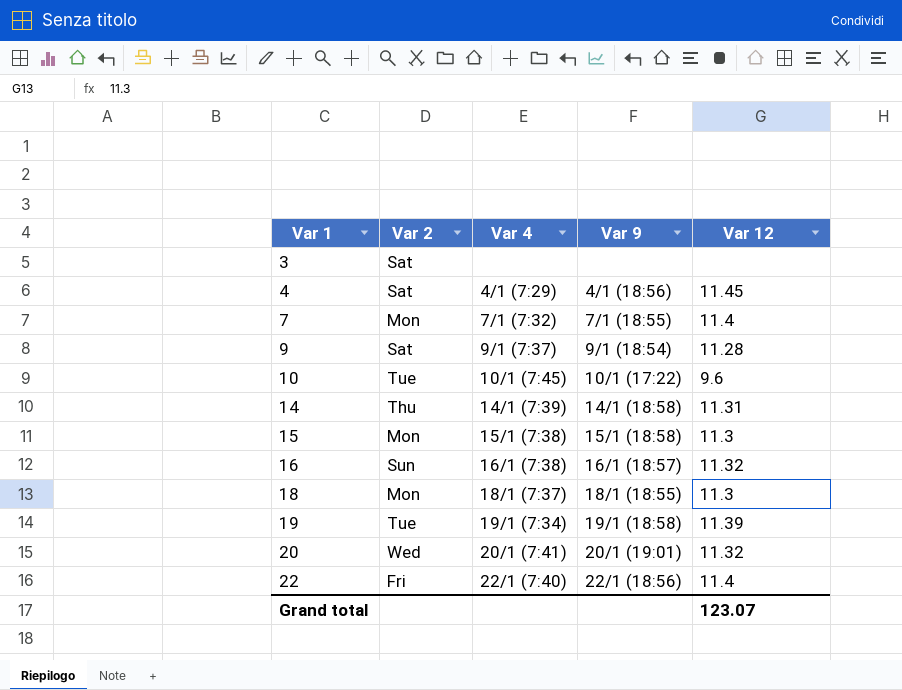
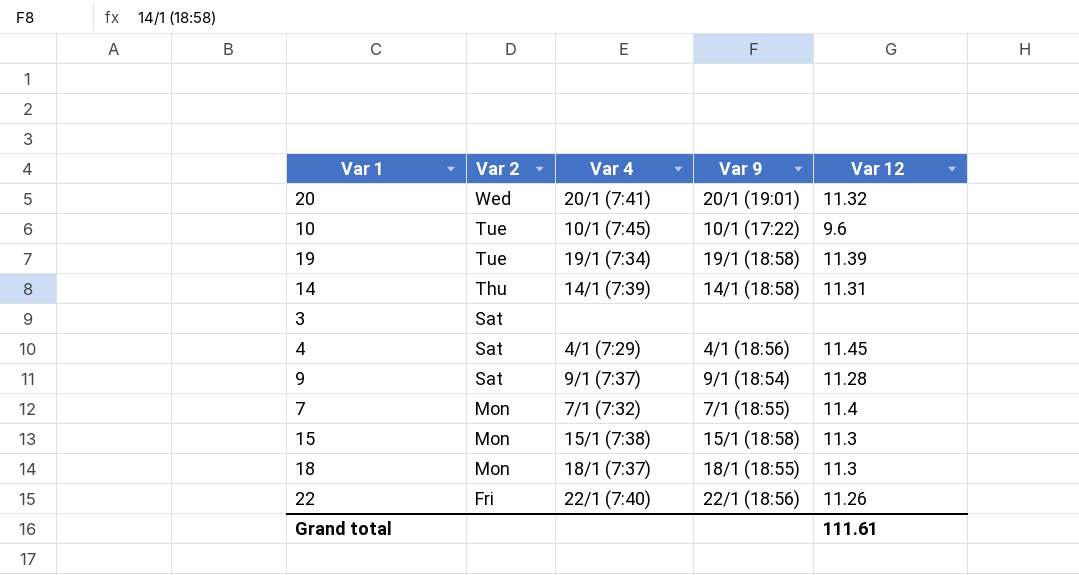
row order: Var 1 ascending -> Var 2 descending
row 16: Sun | 16/1 (7:38) | 16/1 (18:57) | 11.32 -> none
22 | Var 12: 11.4 -> 11.26
Grand total | Var 12: 123.07 -> 111.61

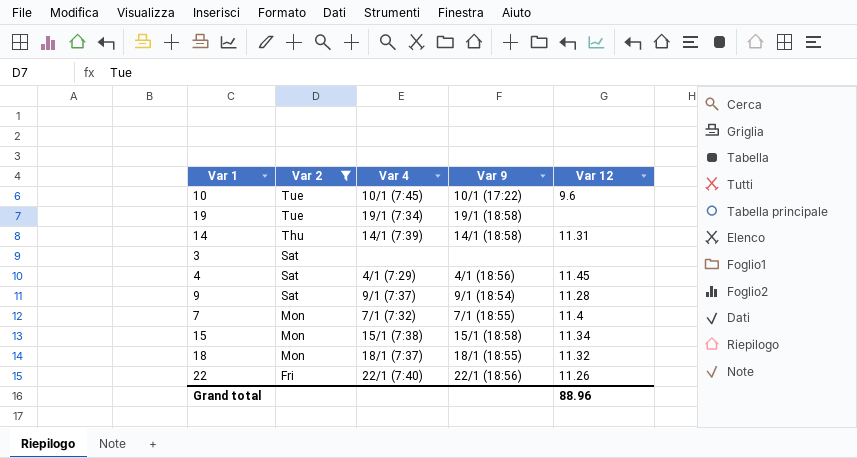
filter: none -> Var 2 != Wed
19 | Var 12: 11.39 -> none
15 | Var 12: 11.3 -> 11.34
18 | Var 12: 11.3 -> 11.32
Grand total | Var 12: 111.61 -> 88.96

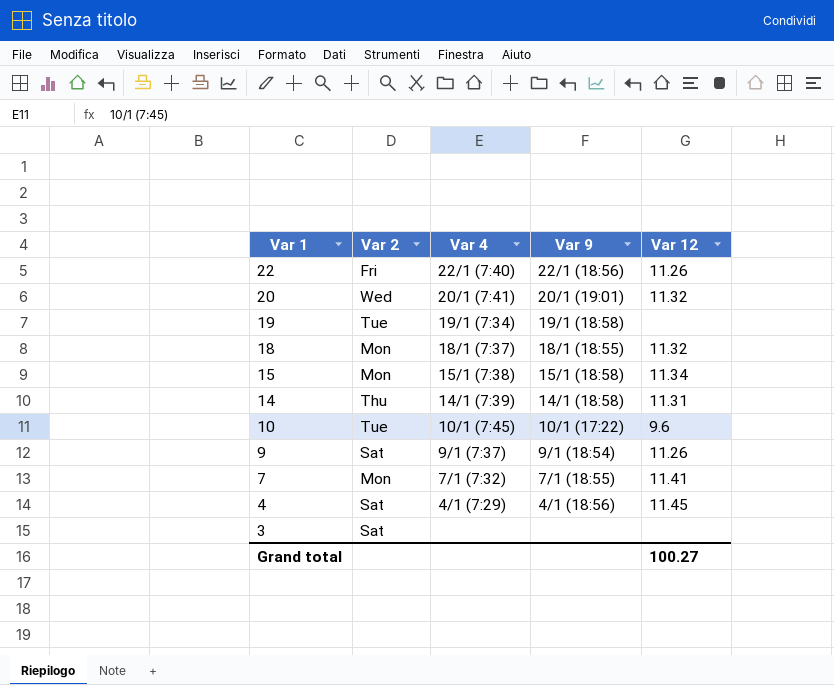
filter: Var 2 != Wed -> none
row order: Var 2 descending -> Var 1 descending
9 | Var 12: 11.28 -> 11.26
7 | Var 12: 11.4 -> 11.41
Grand total | Var 12: 88.96 -> 100.27

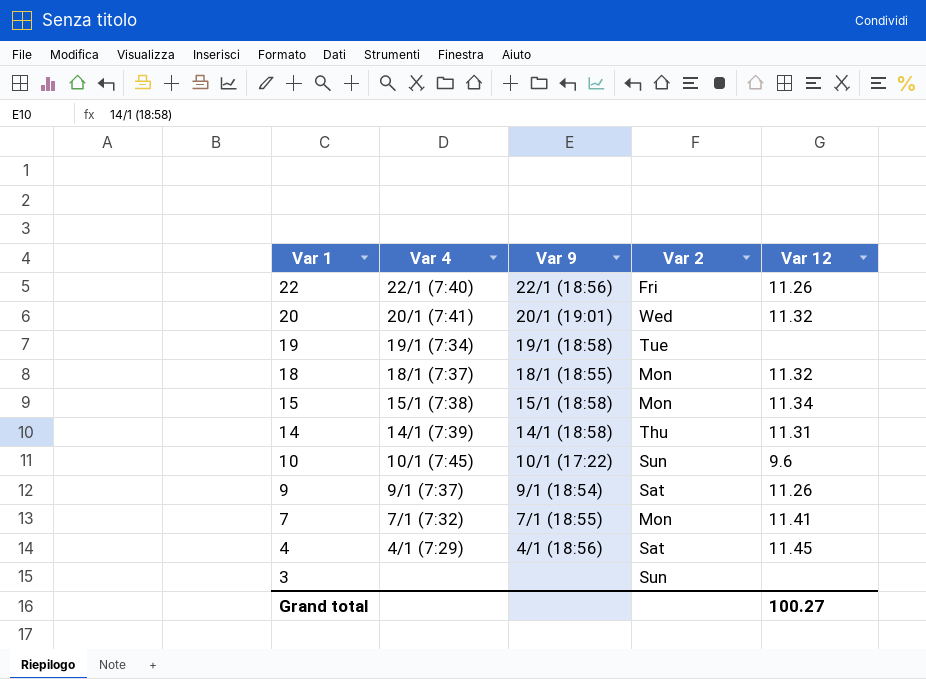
column Var 2 | position: 2 -> 4
10 | Var 2: Tue -> Sun
3 | Var 2: Sat -> Sun

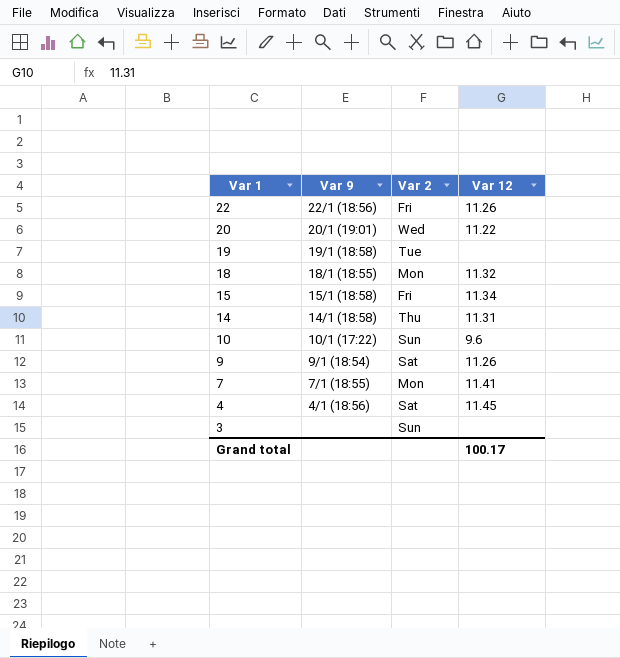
column Var 4 | position: 2 -> none
20 | Var 12: 11.32 -> 11.22
15 | Var 2: Mon -> Fri
Grand total | Var 12: 100.27 -> 100.17

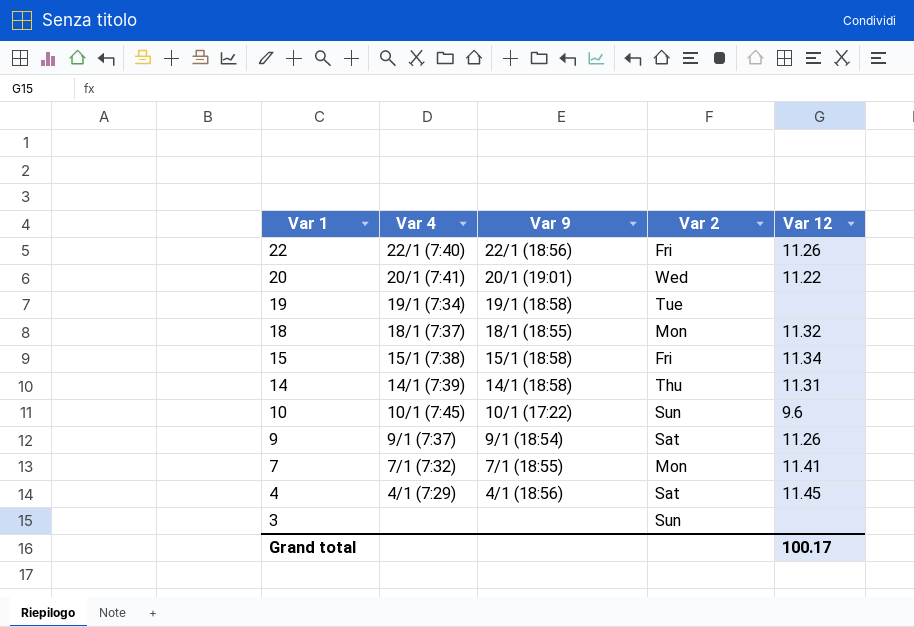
column Var 4 | position: none -> 2

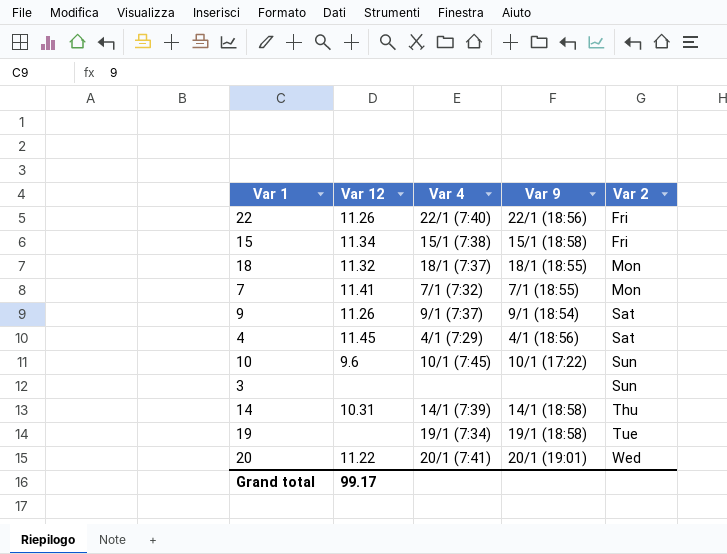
row order: Var 1 descending -> Var 2 ascending
column Var 12 | position: 5 -> 2
14 | Var 12: 11.31 -> 10.31
Grand total | Var 12: 100.17 -> 99.17

